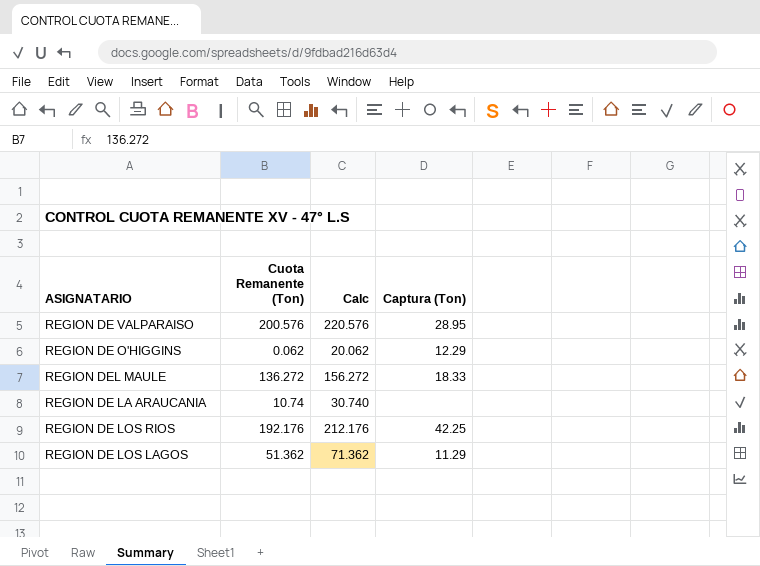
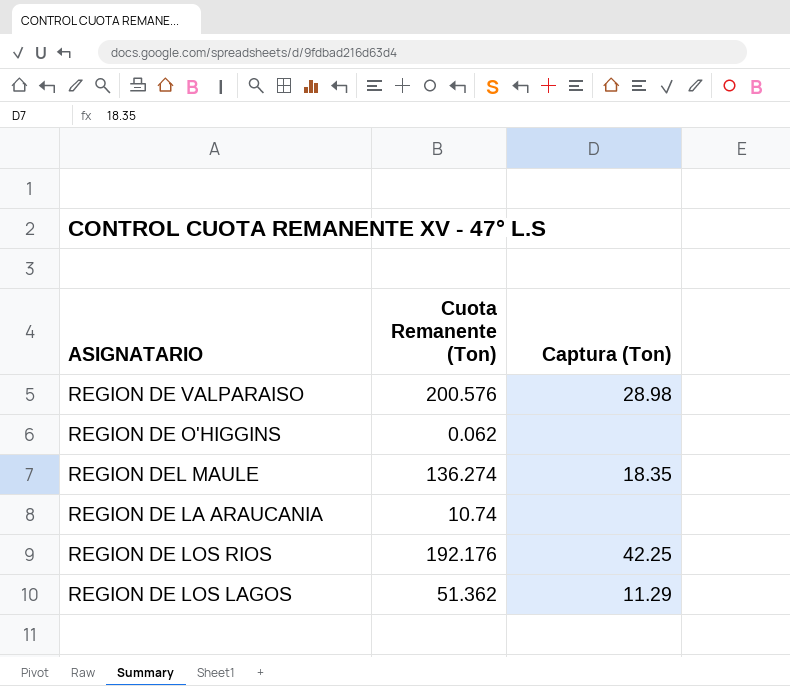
column Calc | formula: [Cuota Remanente (Ton)] + 20 -> none
REGION DE VALPARAISO | Captura (Ton): 28.95 -> 28.98
REGION DE O'HIGGINS | Captura (Ton): 12.29 -> none
REGION DEL MAULE | Cuota Remanente (Ton): 136.272 -> 136.274
REGION DEL MAULE | Captura (Ton): 18.33 -> 18.35

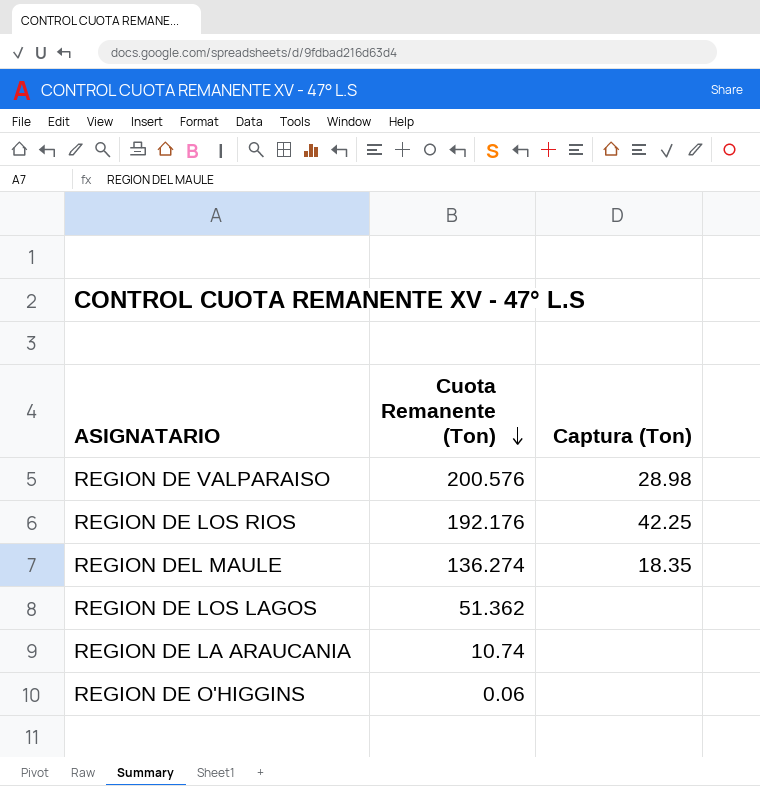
row order: none -> Cuota Remanente (Ton) descending
REGION DE LOS LAGOS | Captura (Ton): 11.29 -> none
REGION DE O'HIGGINS | Cuota Remanente (Ton): 0.062 -> 0.06

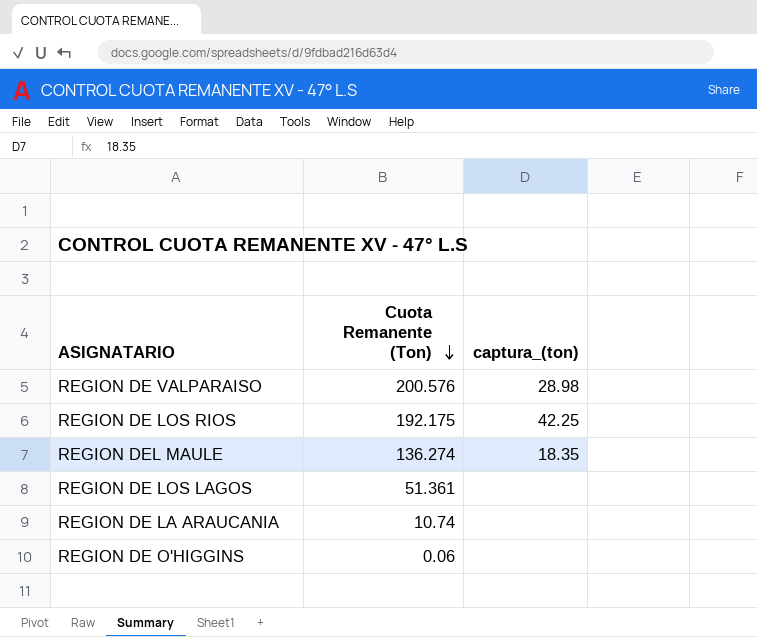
column name: Captura (Ton) -> captura_(ton)
REGION DE LOS RIOS | Cuota Remanente (Ton): 192.176 -> 192.175
REGION DE LOS LAGOS | Cuota Remanente (Ton): 51.362 -> 51.361

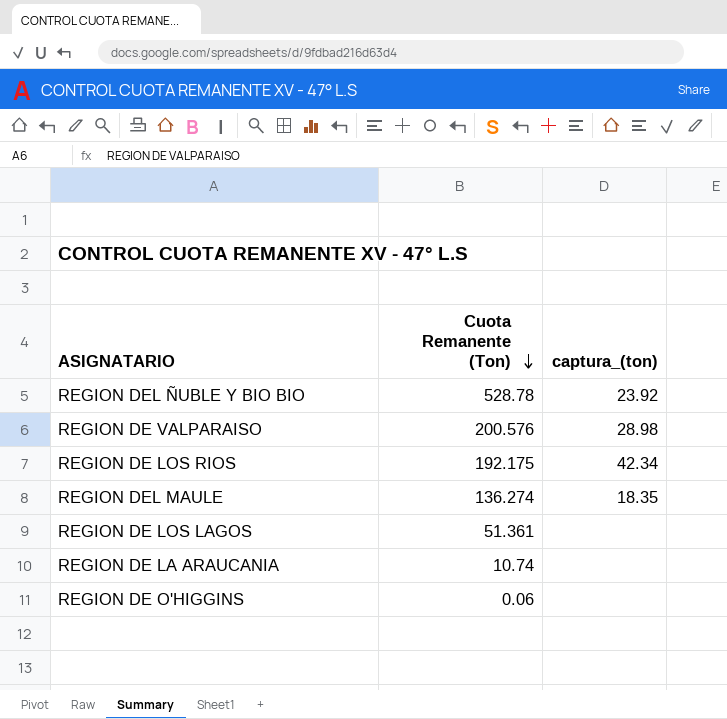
row REGION DEL ÑUBLE Y BIO BIO: none -> 528.78 | 23.92
REGION DE LOS RIOS | captura_(ton): 42.25 -> 42.34

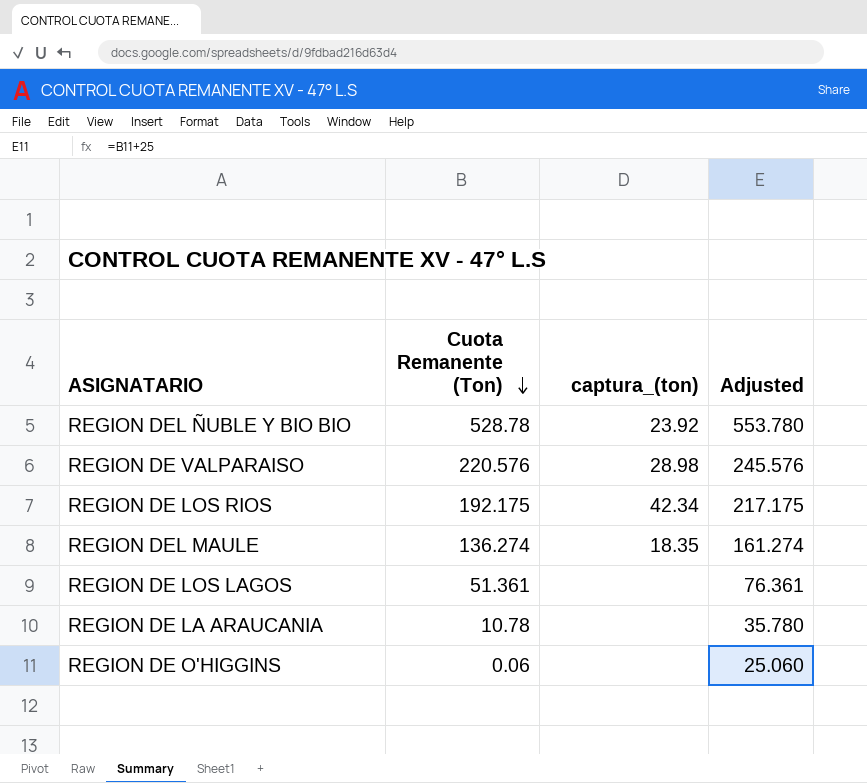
column Adjusted | formula: none -> [Cuota Remanente (Ton)] + 25
REGION DE VALPARAISO | Cuota Remanente (Ton): 200.576 -> 220.576
REGION DE LA ARAUCANIA | Cuota Remanente (Ton): 10.74 -> 10.78

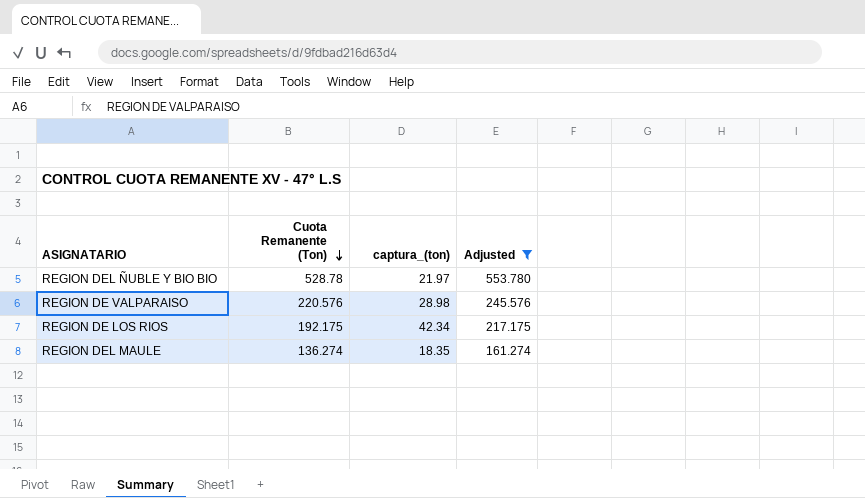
filter: none -> Adjusted >= 161.274
REGION DEL ÑUBLE Y BIO BIO | captura_(ton): 23.92 -> 21.97

